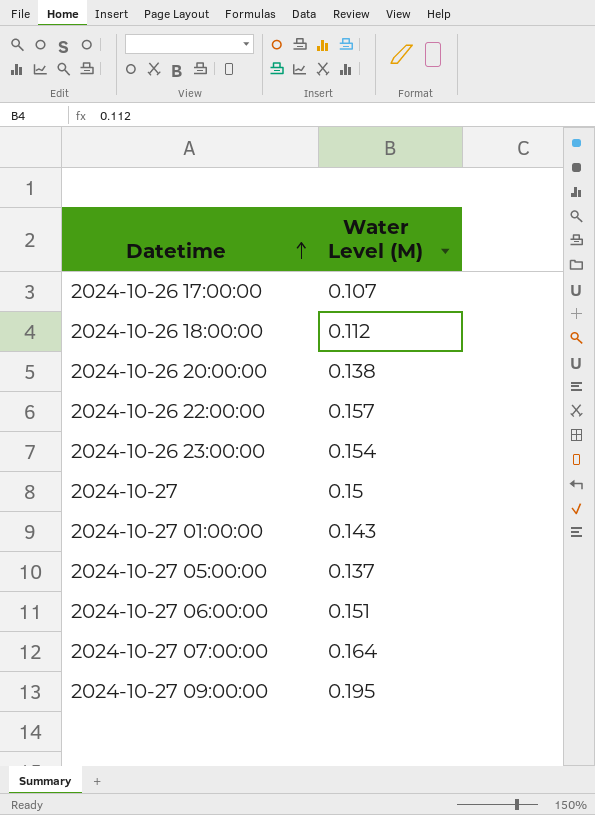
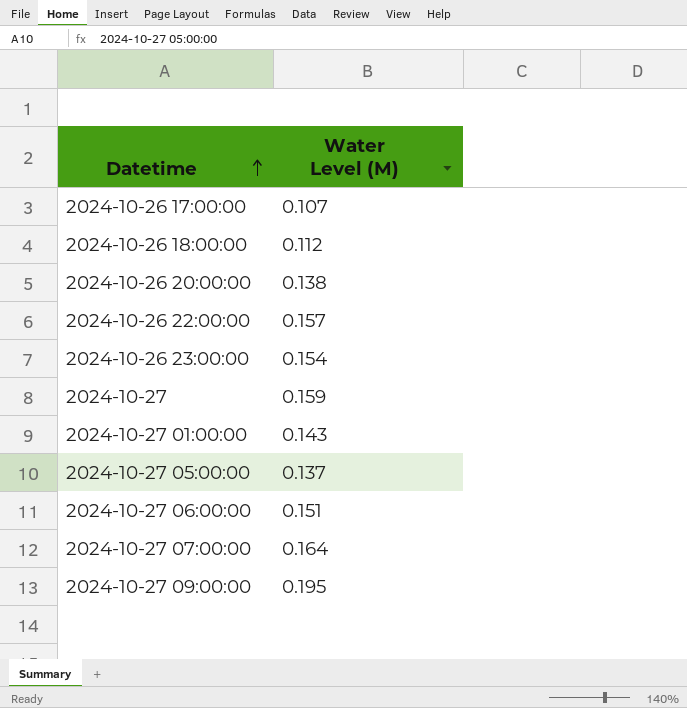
2024-10-27 | Water Level (M): 0.15 -> 0.159

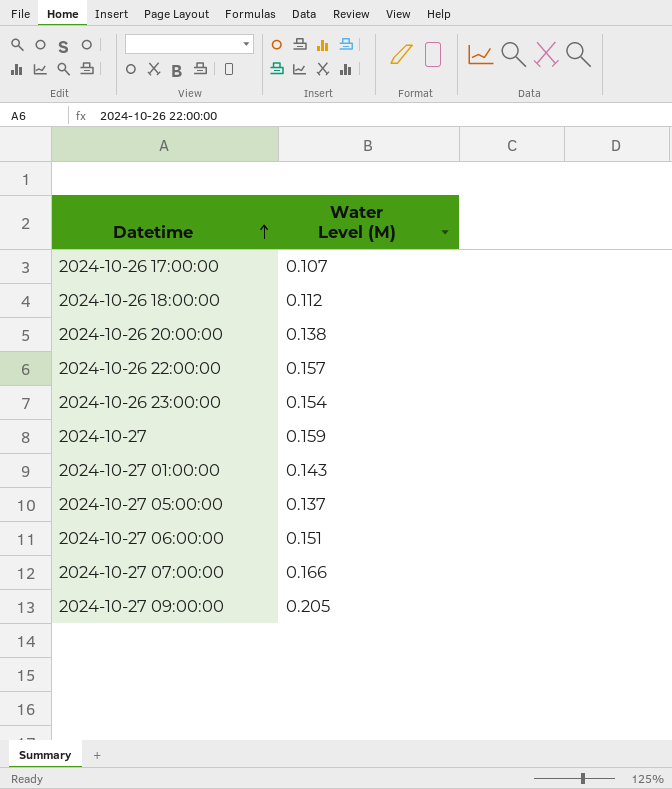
2024-10-27 07:00:00 | Water Level (M): 0.164 -> 0.166
2024-10-27 09:00:00 | Water Level (M): 0.195 -> 0.205

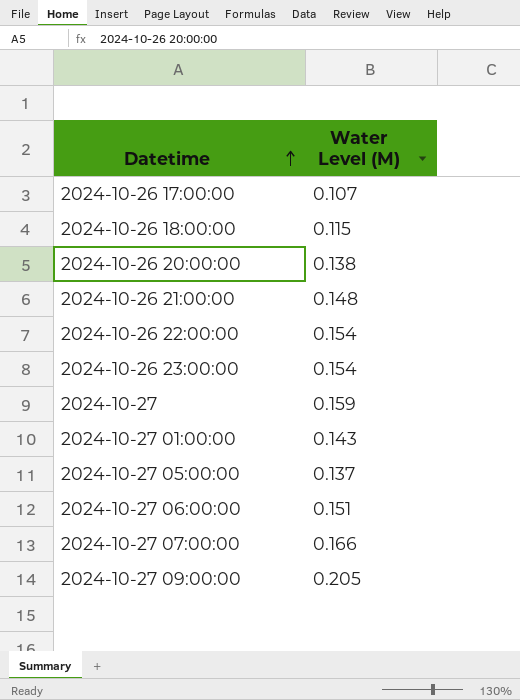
2024-10-26 18:00:00 | Water Level (M): 0.112 -> 0.115
row 2024-10-26 21:00:00: none -> 0.148
2024-10-26 22:00:00 | Water Level (M): 0.157 -> 0.154

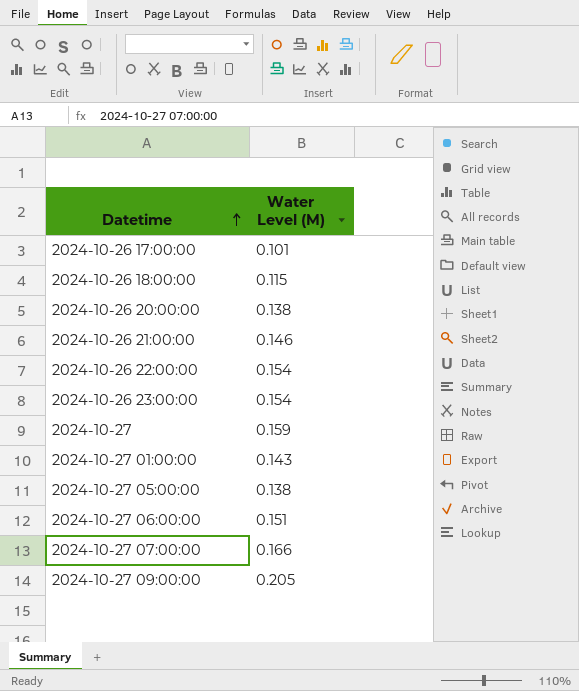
2024-10-26 17:00:00 | Water Level (M): 0.107 -> 0.101
2024-10-26 21:00:00 | Water Level (M): 0.148 -> 0.146
2024-10-27 05:00:00 | Water Level (M): 0.137 -> 0.138

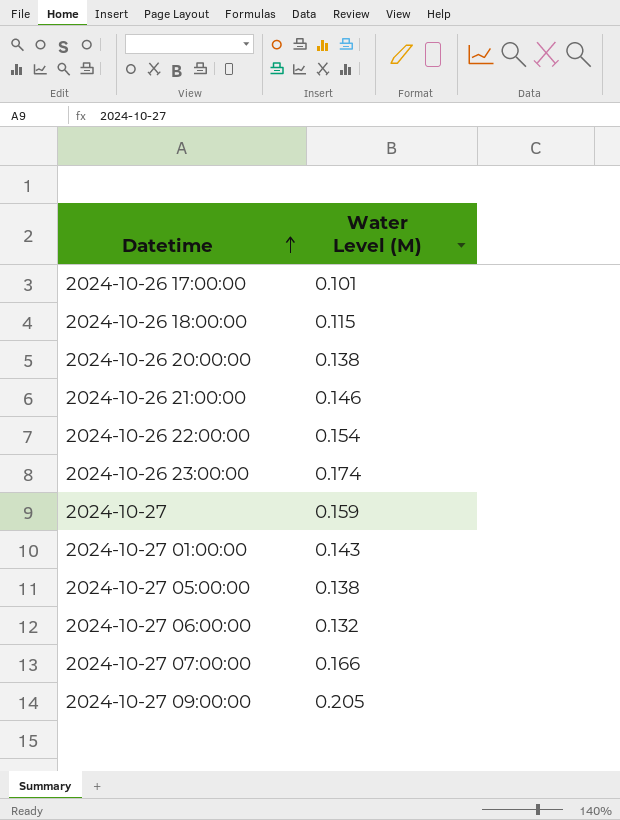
2024-10-26 23:00:00 | Water Level (M): 0.154 -> 0.174
2024-10-27 06:00:00 | Water Level (M): 0.151 -> 0.132

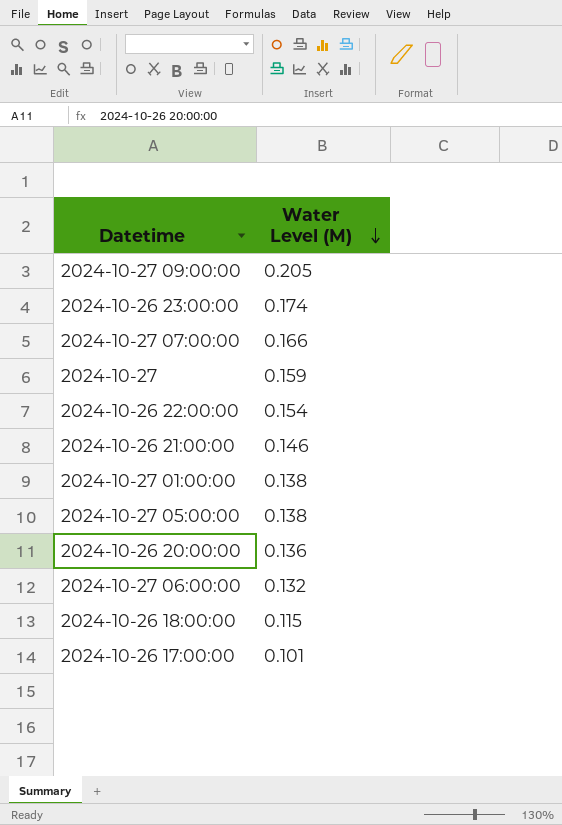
row order: Datetime ascending -> Water Level (M) descending
2024-10-27 01:00:00 | Water Level (M): 0.143 -> 0.138
2024-10-26 20:00:00 | Water Level (M): 0.138 -> 0.136

